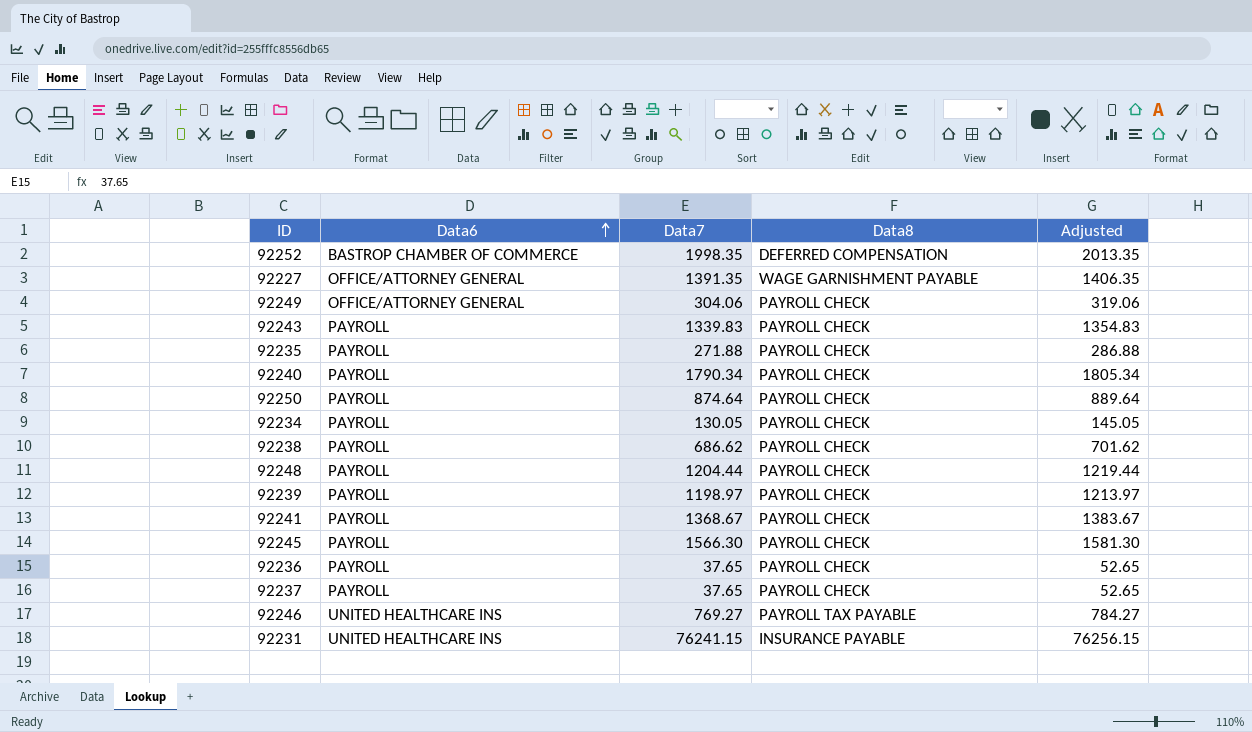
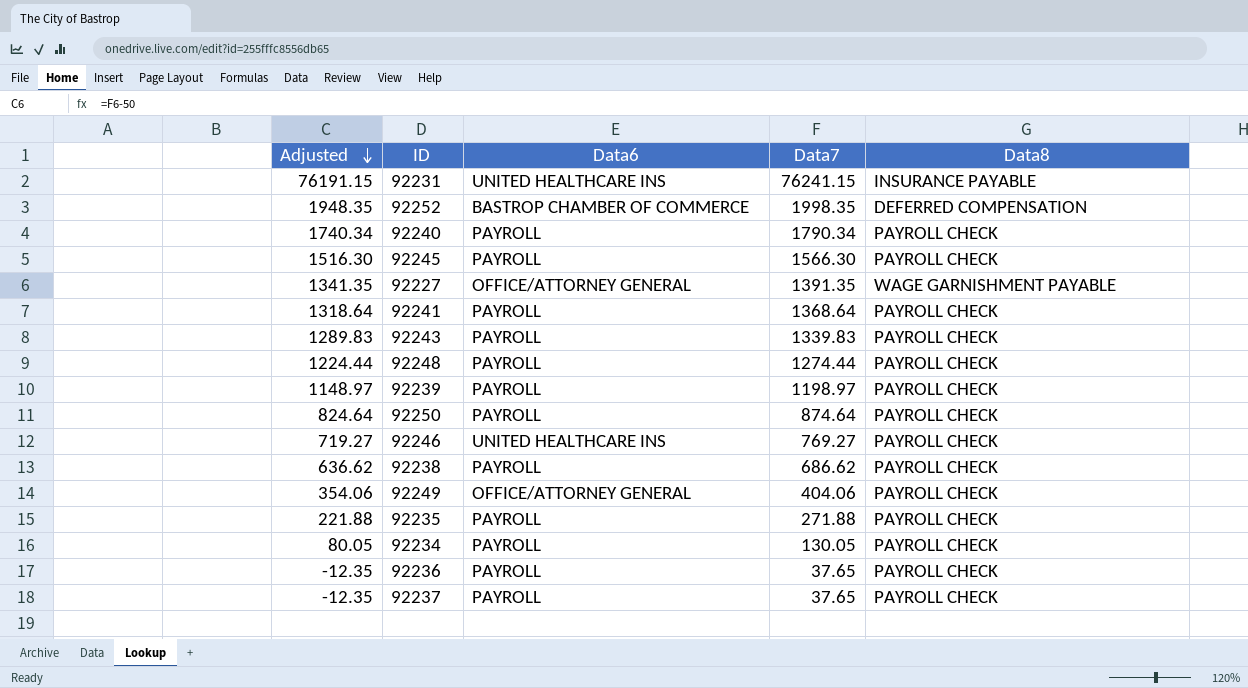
row order: Data6 ascending -> Adjusted descending
column Adjusted | formula: [Data7] + 15 -> [Data7] - 50
column Adjusted | position: 5 -> 1
92241 | Data7: 1368.67 -> 1368.64
92248 | Data7: 1204.44 -> 1274.44
92246 | Data8: PAYROLL TAX PAYABLE -> PAYROLL CHECK
92249 | Data7: 304.06 -> 404.06

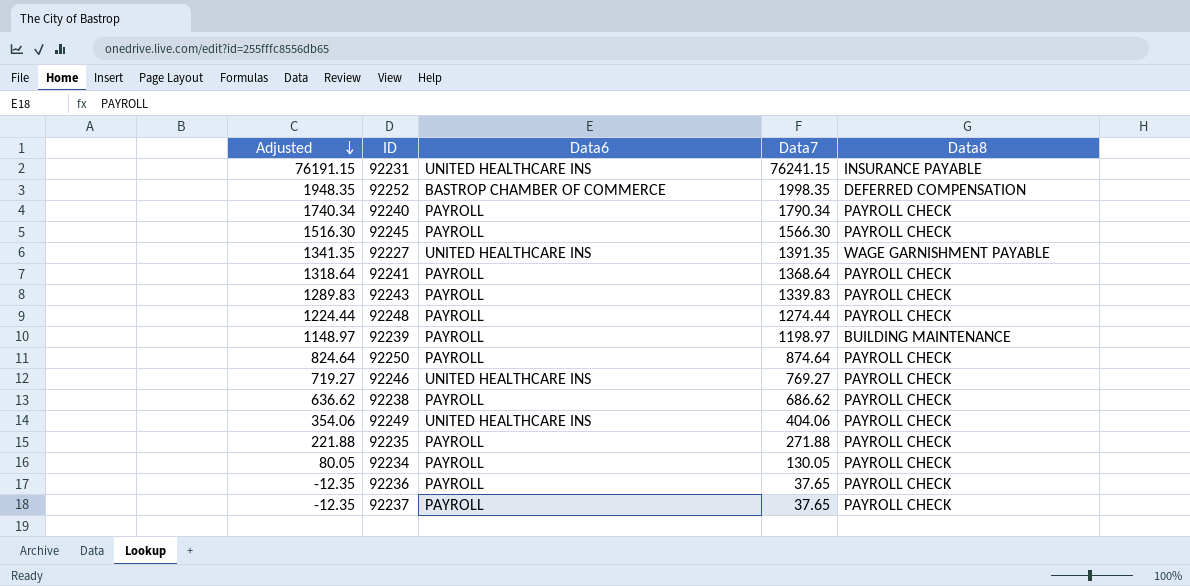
92227 | Data6: OFFICE/ATTORNEY GENERAL -> UNITED HEALTHCARE INS
92239 | Data8: PAYROLL CHECK -> BUILDING MAINTENANCE
92249 | Data6: OFFICE/ATTORNEY GENERAL -> UNITED HEALTHCARE INS

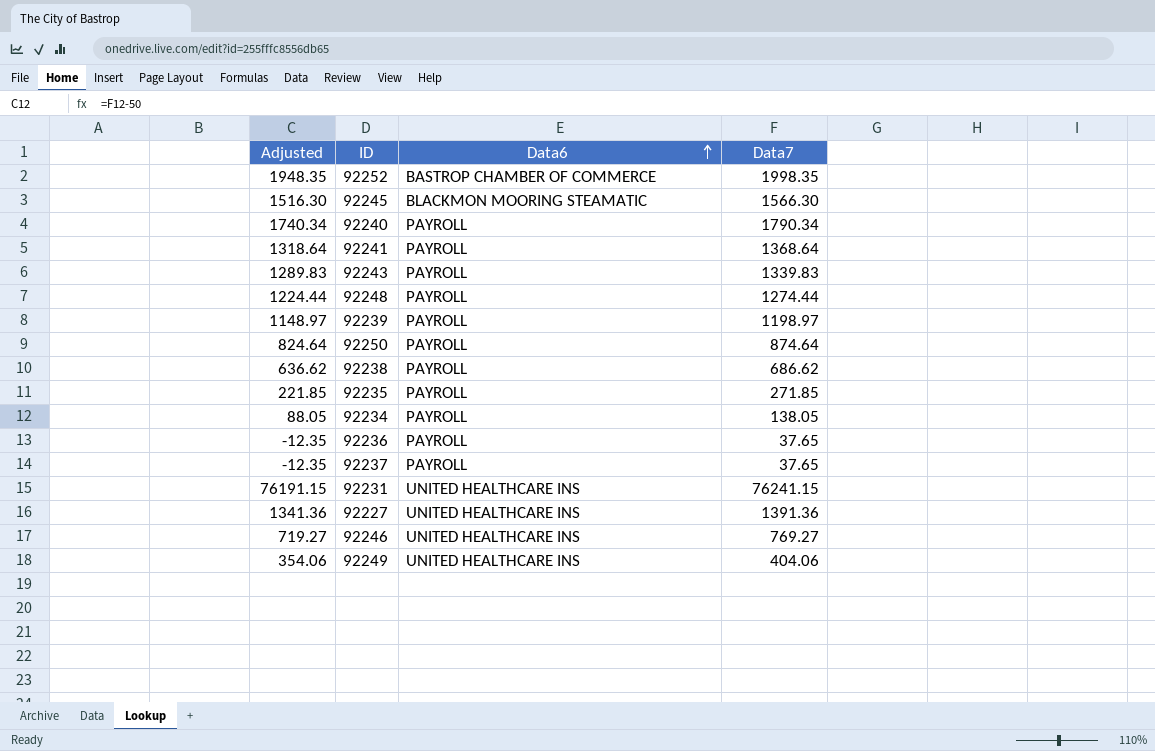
row order: Adjusted descending -> Data6 ascending
column Data8 | position: 5 -> none
92245 | Data6: PAYROLL -> BLACKMON MOORING STEAMATIC
92235 | Adjusted: 221.88 -> 221.85
92235 | Data7: 271.88 -> 271.85
92234 | Adjusted: 80.05 -> 88.05
92234 | Data7: 130.05 -> 138.05
92227 | Adjusted: 1341.35 -> 1341.36
92227 | Data7: 1391.35 -> 1391.36

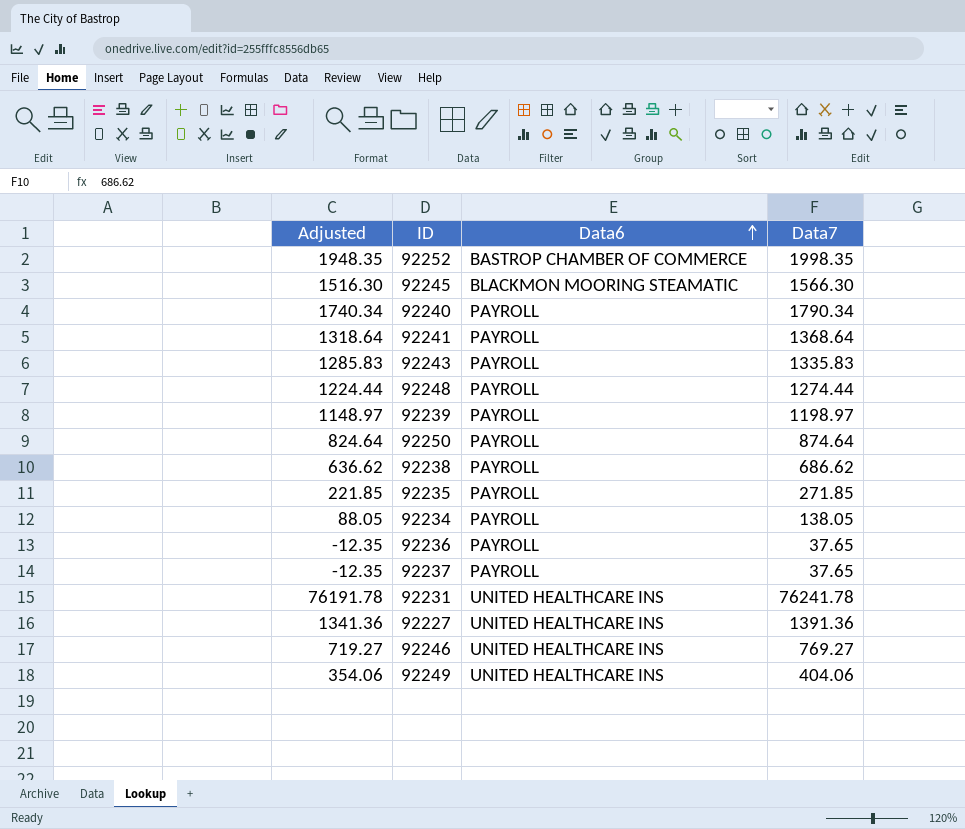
92243 | Adjusted: 1289.83 -> 1285.83
92243 | Data7: 1339.83 -> 1335.83
92231 | Adjusted: 76191.15 -> 76191.78
92231 | Data7: 76241.15 -> 76241.78

